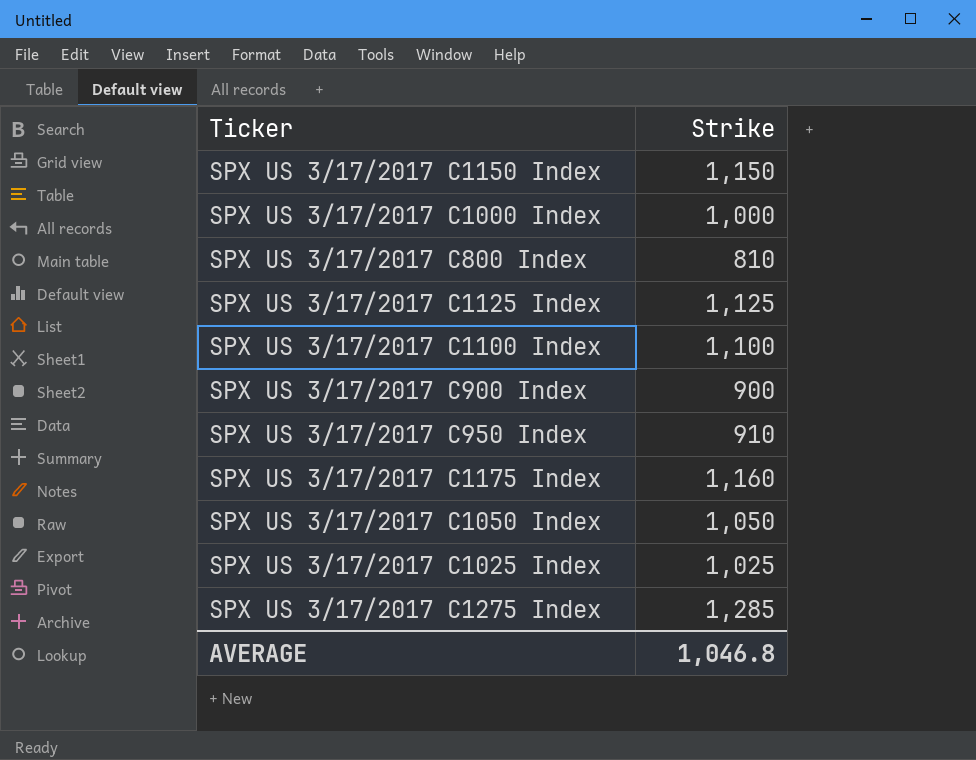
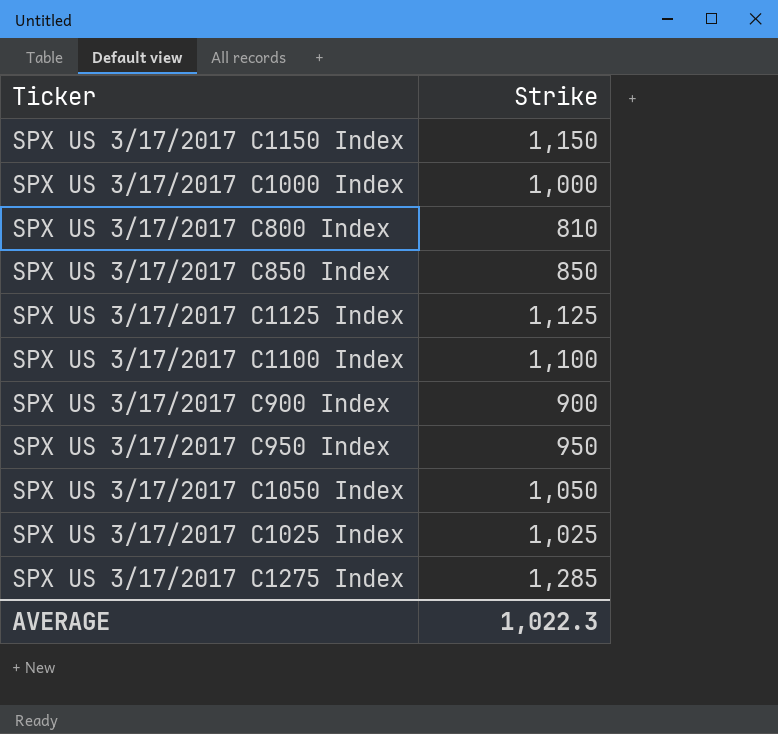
row SPX US 3/17/2017 C1175 Index: 1,160 -> none
row SPX US 3/17/2017 C850 Index: none -> 850
SPX US 3/17/2017 C950 Index | Strike: 910 -> 950
AVERAGE | Strike: 1,046.8 -> 1,022.3

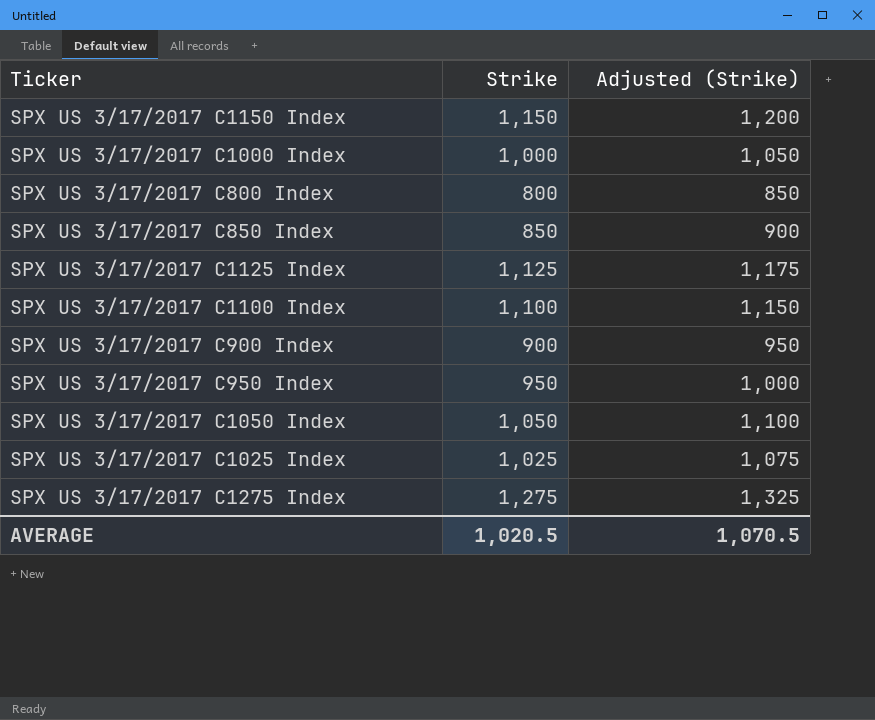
column Adjusted (Strike) | formula: none -> [Strike] + 50
SPX US 3/17/2017 C800 Index | Strike: 810 -> 800
SPX US 3/17/2017 C1275 Index | Strike: 1,285 -> 1,275
AVERAGE | Strike: 1,022.3 -> 1,020.5

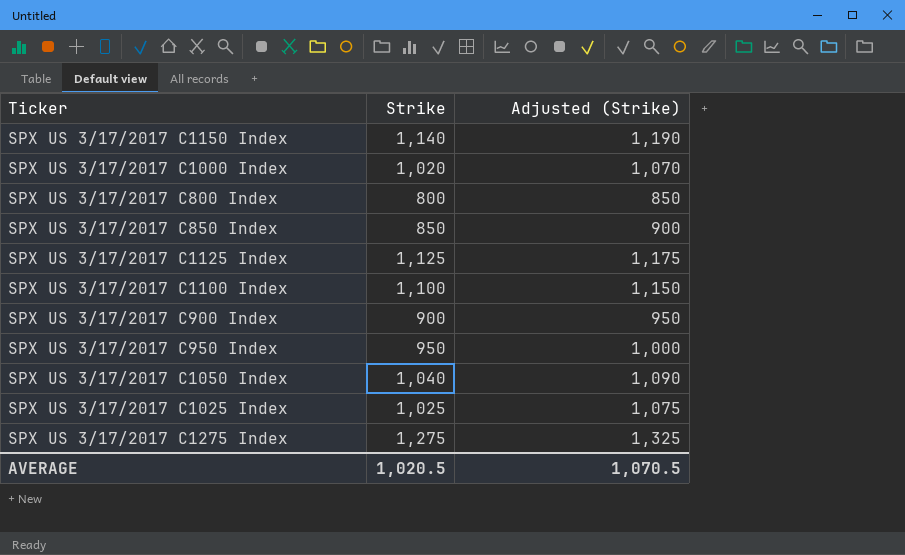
SPX US 3/17/2017 C1150 Index | Strike: 1,150 -> 1,140
SPX US 3/17/2017 C1150 Index | Adjusted (Strike): 1,200 -> 1,190
SPX US 3/17/2017 C1000 Index | Strike: 1,000 -> 1,020
SPX US 3/17/2017 C1000 Index | Adjusted (Strike): 1,050 -> 1,070
SPX US 3/17/2017 C1050 Index | Strike: 1,050 -> 1,040
SPX US 3/17/2017 C1050 Index | Adjusted (Strike): 1,100 -> 1,090

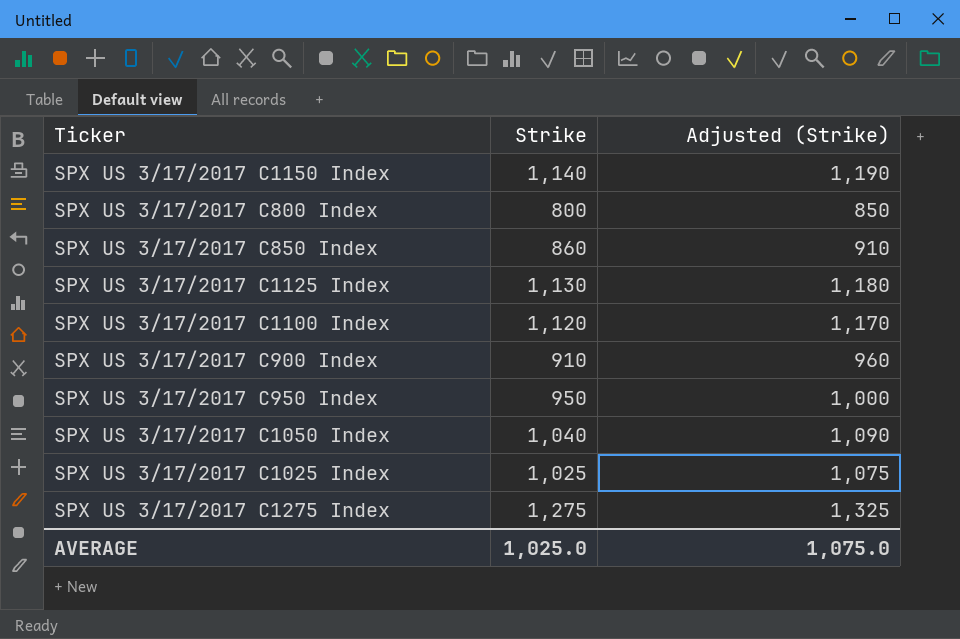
row SPX US 3/17/2017 C1000 Index: 1,020 | 1,070 -> none
SPX US 3/17/2017 C850 Index | Strike: 850 -> 860
SPX US 3/17/2017 C850 Index | Adjusted (Strike): 900 -> 910
SPX US 3/17/2017 C1125 Index | Strike: 1,125 -> 1,130
SPX US 3/17/2017 C1125 Index | Adjusted (Strike): 1,175 -> 1,180
SPX US 3/17/2017 C1100 Index | Strike: 1,100 -> 1,120
SPX US 3/17/2017 C1100 Index | Adjusted (Strike): 1,150 -> 1,170
SPX US 3/17/2017 C900 Index | Strike: 900 -> 910
SPX US 3/17/2017 C900 Index | Adjusted (Strike): 950 -> 960
AVERAGE | Strike: 1,020.5 -> 1,025.0
AVERAGE | Adjusted (Strike): 1,070.5 -> 1,075.0

